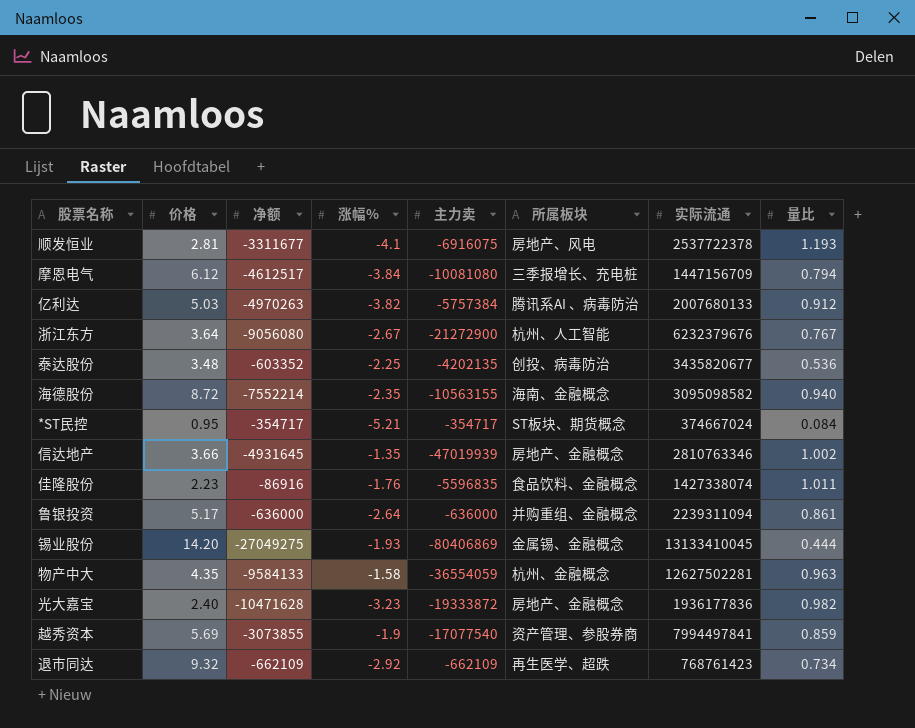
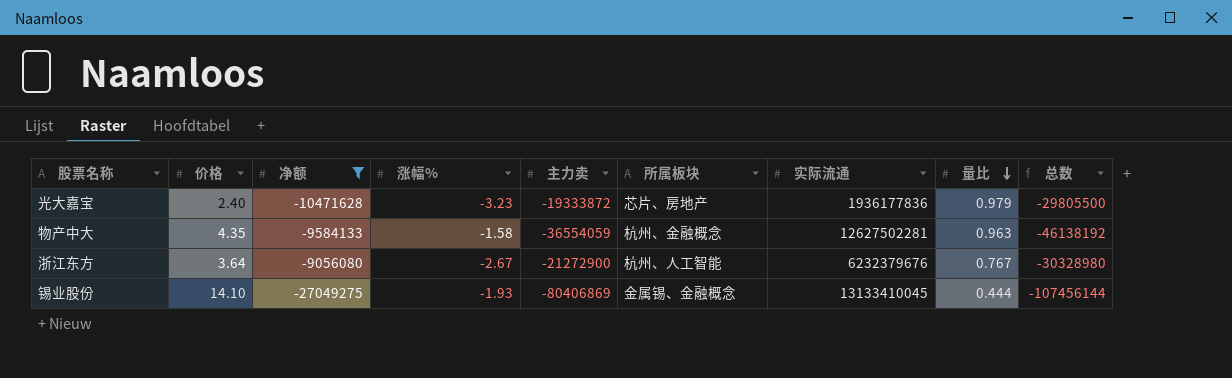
filter: none -> 净额 <= -9056080
row order: none -> 量比 descending
column 总数 | formula: none -> [净额] + [主力卖]
光大嘉宝 | 所属板块: 房地产、金融概念 -> 芯片、房地产
光大嘉宝 | 量比: 0.982 -> 0.979
锡业股份 | 价格: 14.20 -> 14.10

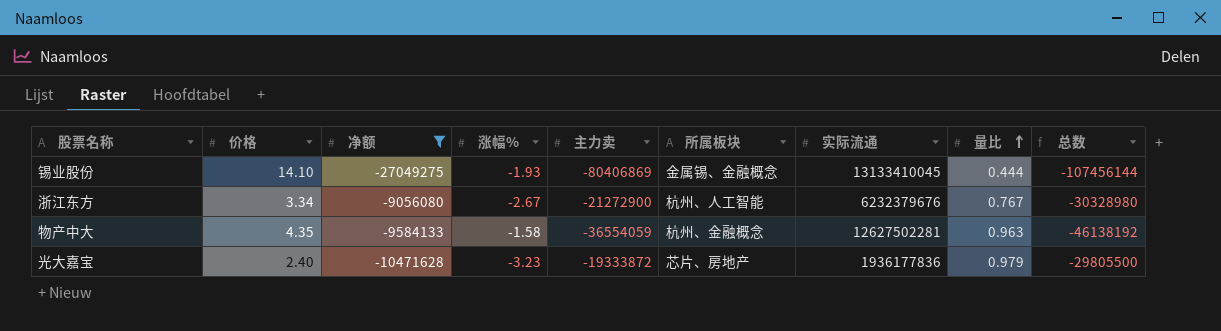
row order: 量比 descending -> 量比 ascending
浙江东方 | 价格: 3.64 -> 3.34

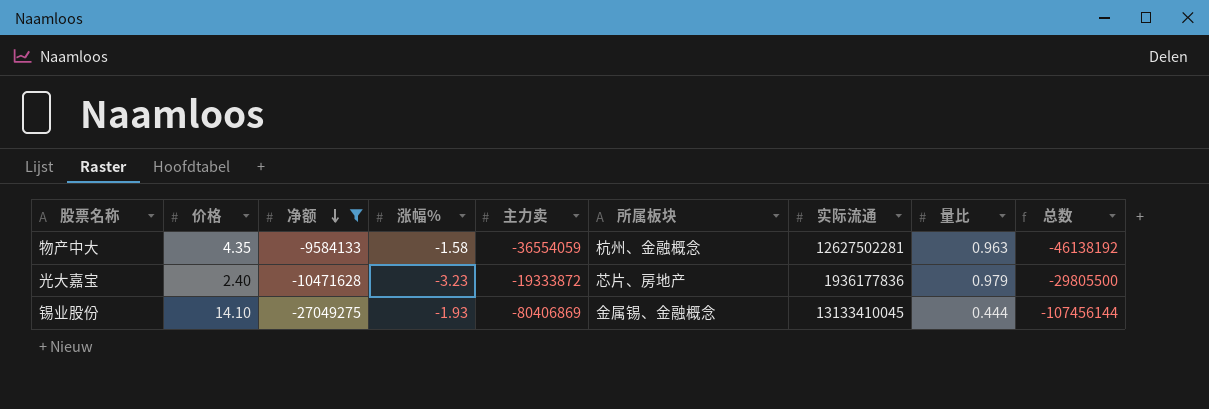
row order: 量比 ascending -> 净额 descending
row 浙江东方: 3.34 | -9056080 | -2.67 | -21272900 | 杭州、人工智能 | 6232379676 | 0.767 | -30328980 -> none

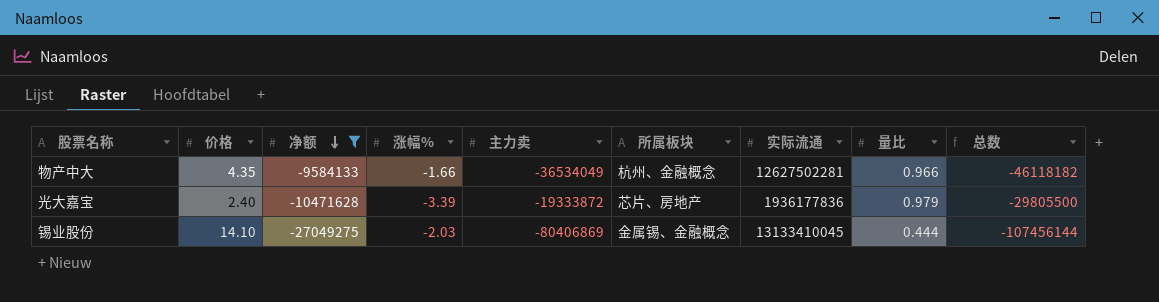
物产中大 | 涨幅%: -1.58 -> -1.66
物产中大 | 主力卖: -36554059 -> -36534049
物产中大 | 量比: 0.963 -> 0.966
物产中大 | 总数: -46138192 -> -46118182
光大嘉宝 | 涨幅%: -3.23 -> -3.39
锡业股份 | 涨幅%: -1.93 -> -2.03

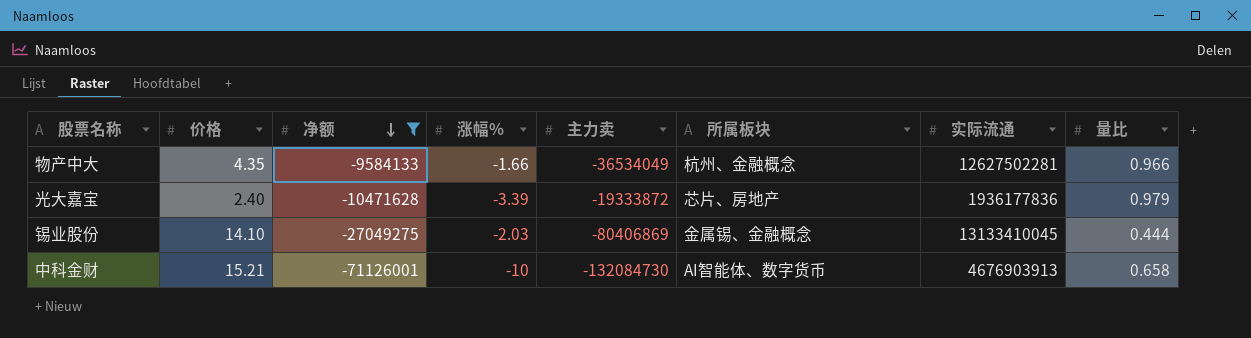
column 总数 | formula: [净额] + [主力卖] -> none
row 中科金财: none -> 15.21 | -71126001 | -10 | -132084730 | AI智能体、数字货币 | 4676903913 | 0.658

